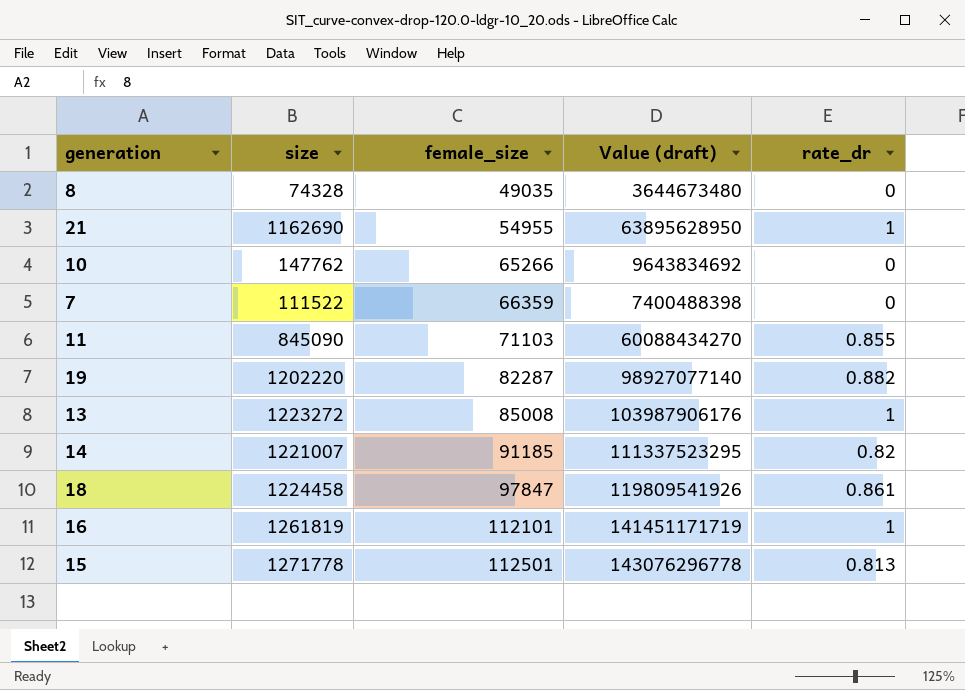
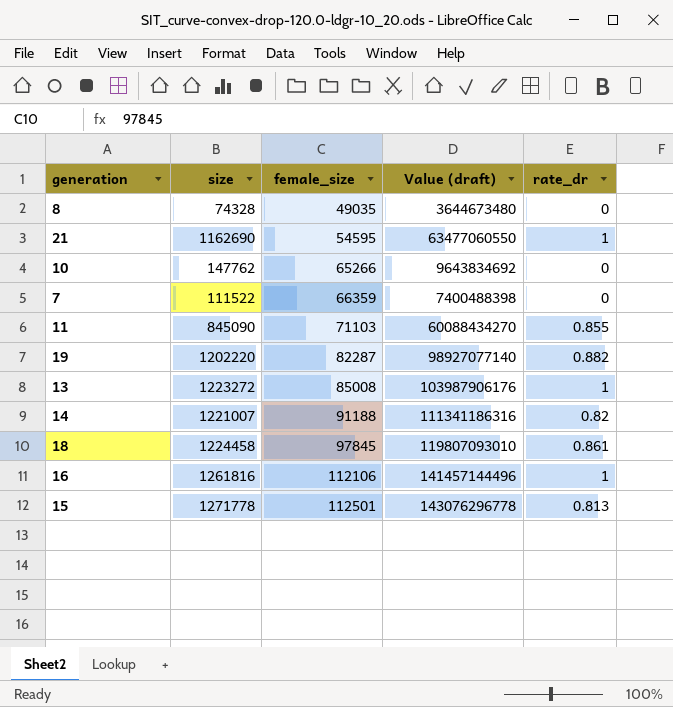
21 | female_size: 54955 -> 54595
21 | Value (draft): 63895628950 -> 63477060550
14 | female_size: 91185 -> 91188
14 | Value (draft): 111337523295 -> 111341186316
18 | female_size: 97847 -> 97845
18 | Value (draft): 119809541926 -> 119807093010
16 | size: 1261819 -> 1261816
16 | female_size: 112101 -> 112106
16 | Value (draft): 141451171719 -> 141457144496

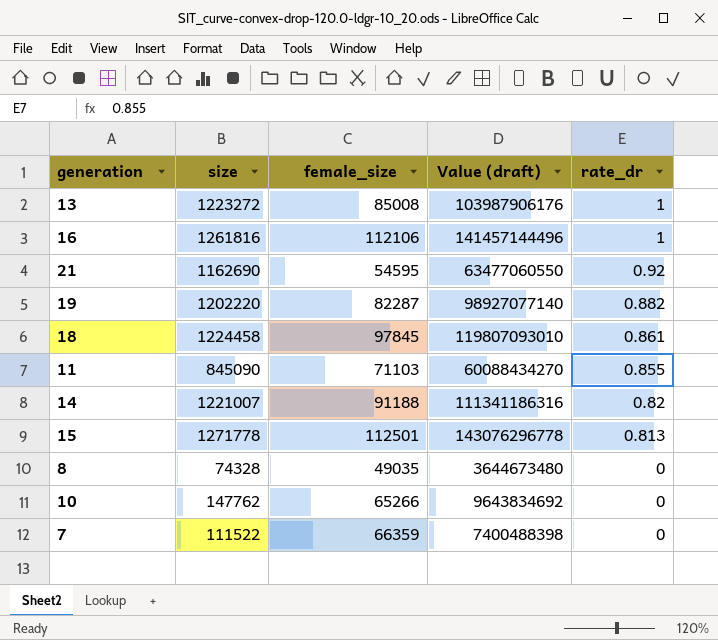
row order: female_size ascending -> rate_dr descending
21 | rate_dr: 1 -> 0.92

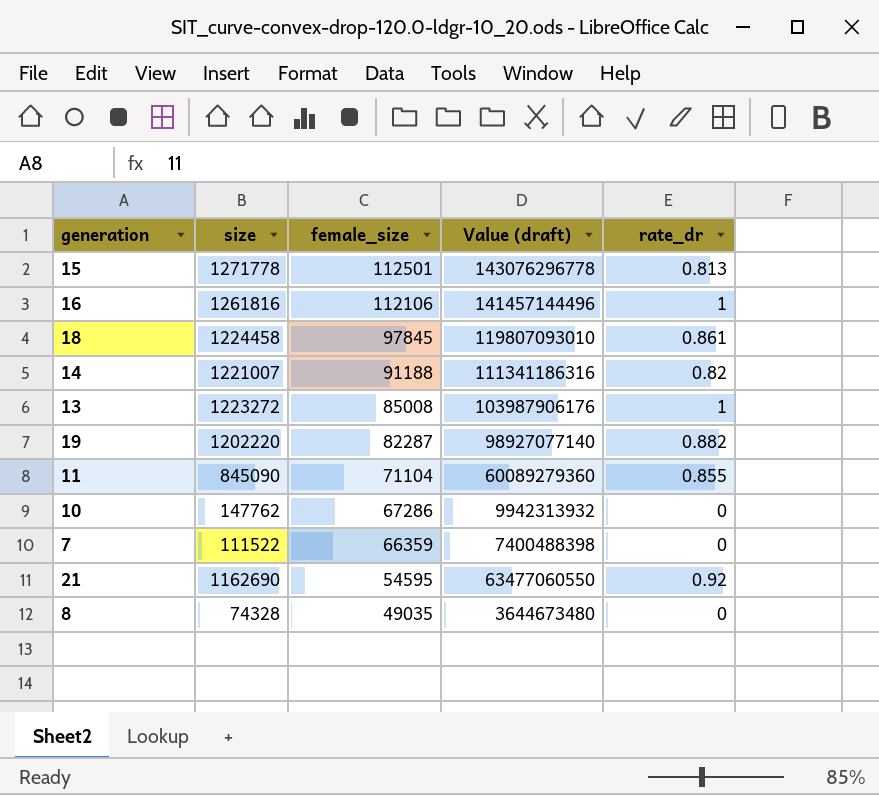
row order: rate_dr descending -> female_size descending
11 | female_size: 71103 -> 71104
11 | Value (draft): 60088434270 -> 60089279360
10 | female_size: 65266 -> 67286
10 | Value (draft): 9643834692 -> 9942313932

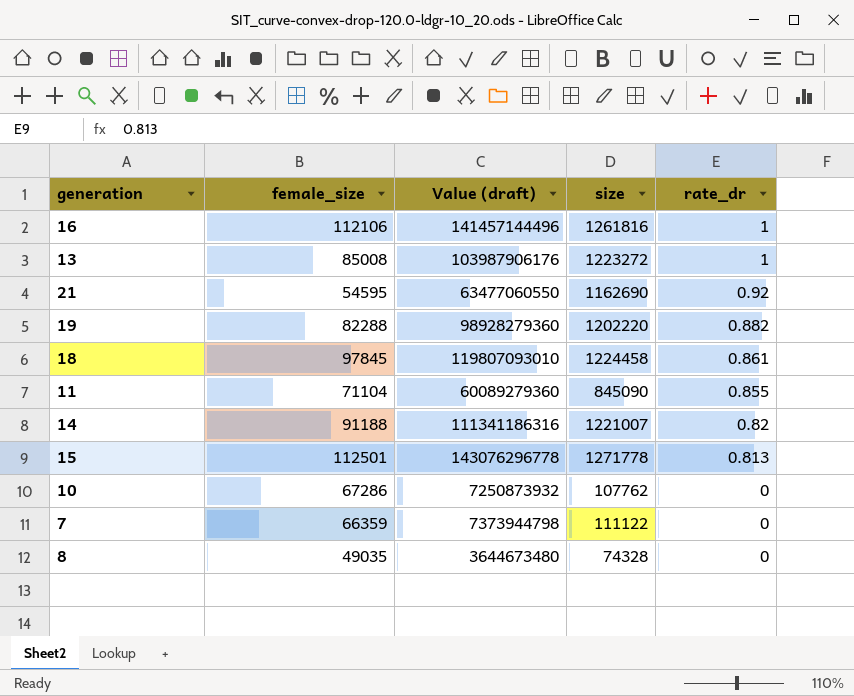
row order: female_size descending -> rate_dr descending
column size | position: 2 -> 4
19 | female_size: 82287 -> 82288
19 | Value (draft): 98927077140 -> 98928279360
10 | Value (draft): 9942313932 -> 7250873932
10 | size: 147762 -> 107762
7 | Value (draft): 7400488398 -> 7373944798
7 | size: 111522 -> 111122

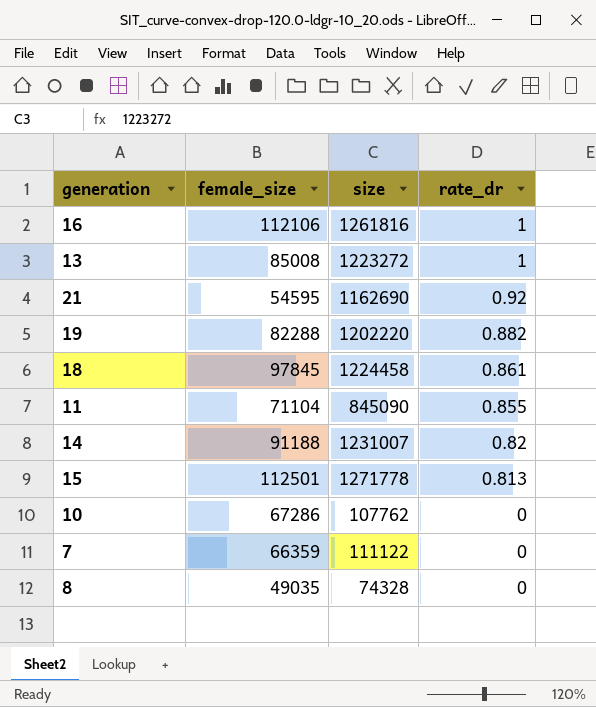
column Value (draft) | formula: [female_size] * [size] -> none
14 | size: 1221007 -> 1231007

